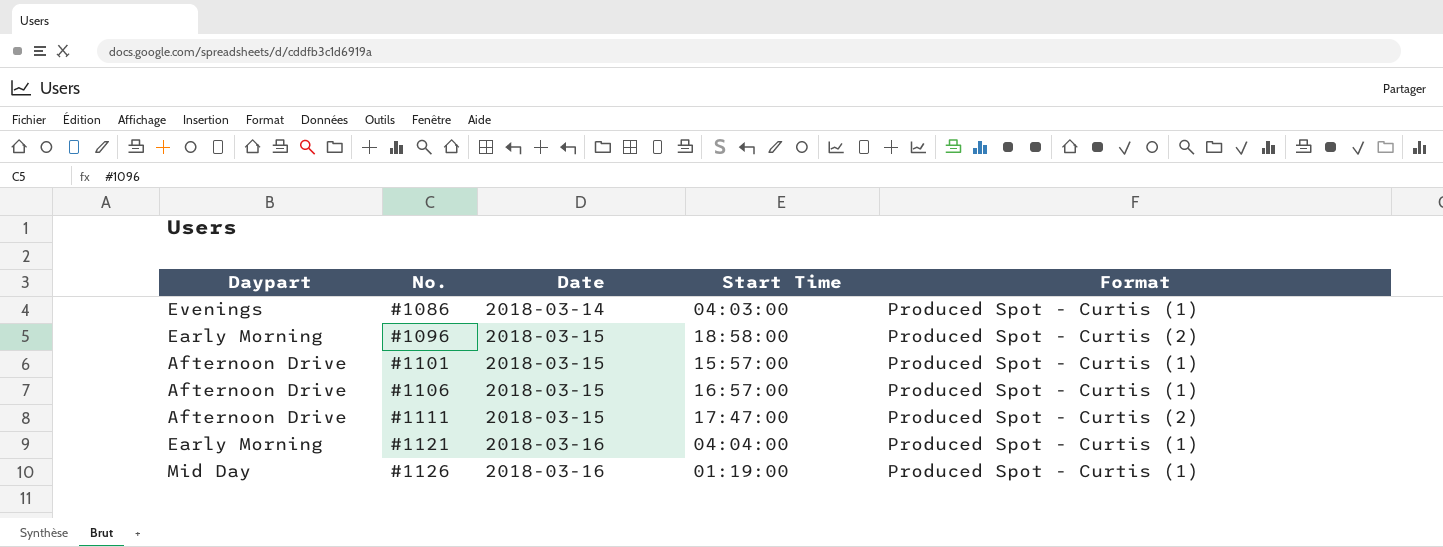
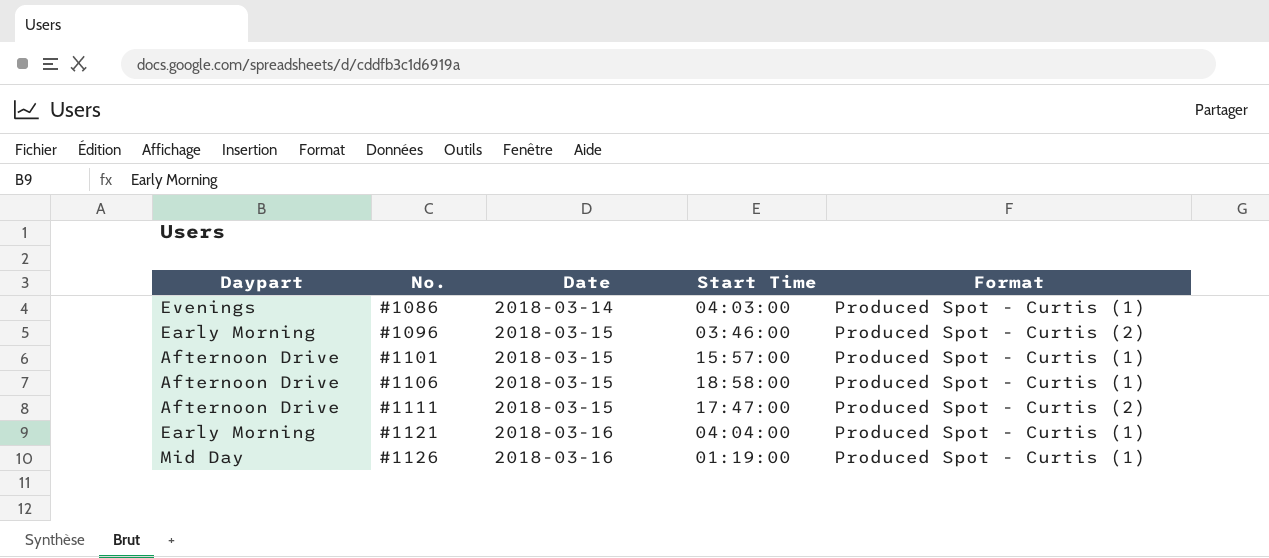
#1096 | Start Time: 18:58:00 -> 03:46:00
#1106 | Start Time: 16:57:00 -> 18:58:00

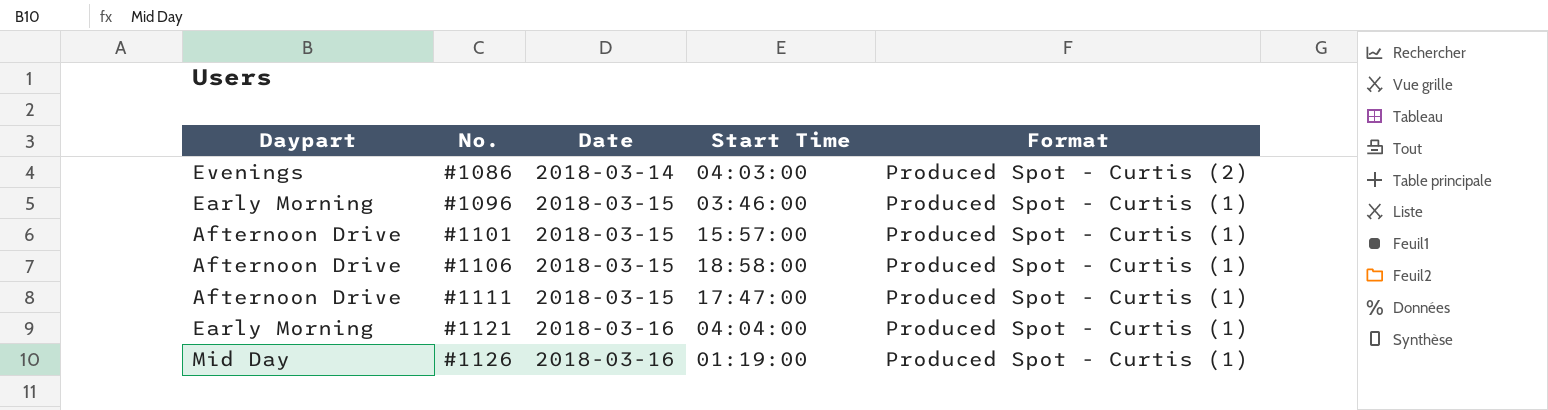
#1086 | Format: Produced Spot - Curtis (1) -> Produced Spot - Curtis (2)
#1096 | Format: Produced Spot - Curtis (2) -> Produced Spot - Curtis (1)
#1111 | Format: Produced Spot - Curtis (2) -> Produced Spot - Curtis (1)

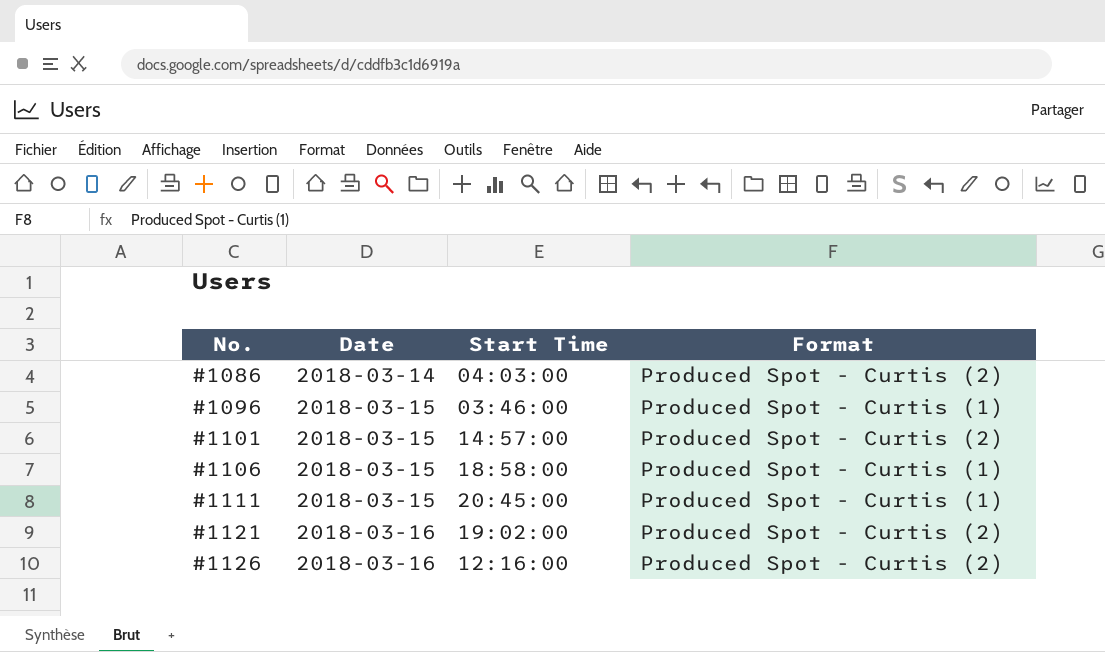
column Daypart | position: 1 -> none
#1101 | Start Time: 15:57:00 -> 14:57:00
#1101 | Format: Produced Spot - Curtis (1) -> Produced Spot - Curtis (2)
#1111 | Start Time: 17:47:00 -> 20:45:00
#1121 | Start Time: 04:04:00 -> 19:02:00
#1121 | Format: Produced Spot - Curtis (1) -> Produced Spot - Curtis (2)
#1126 | Start Time: 01:19:00 -> 12:16:00
#1126 | Format: Produced Spot - Curtis (1) -> Produced Spot - Curtis (2)

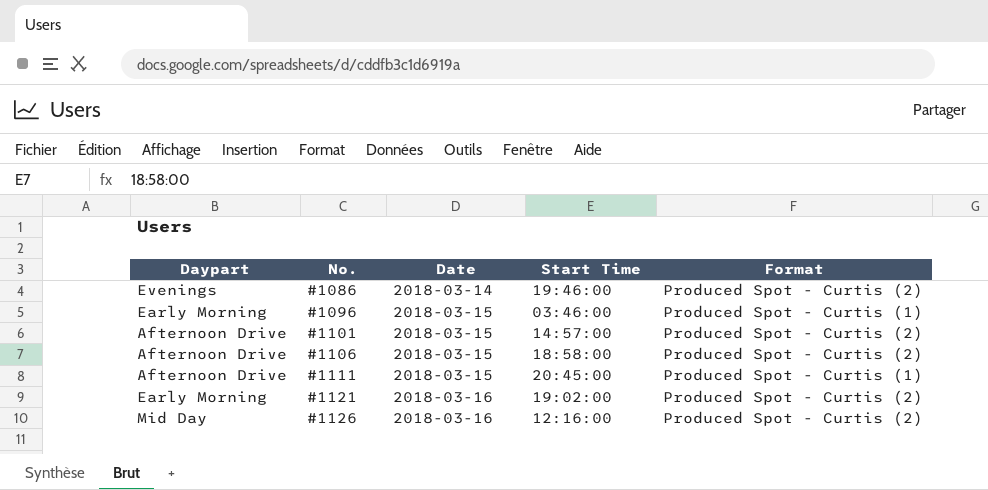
column Daypart | position: none -> 1
#1086 | Start Time: 04:03:00 -> 19:46:00
#1106 | Format: Produced Spot - Curtis (1) -> Produced Spot - Curtis (2)

